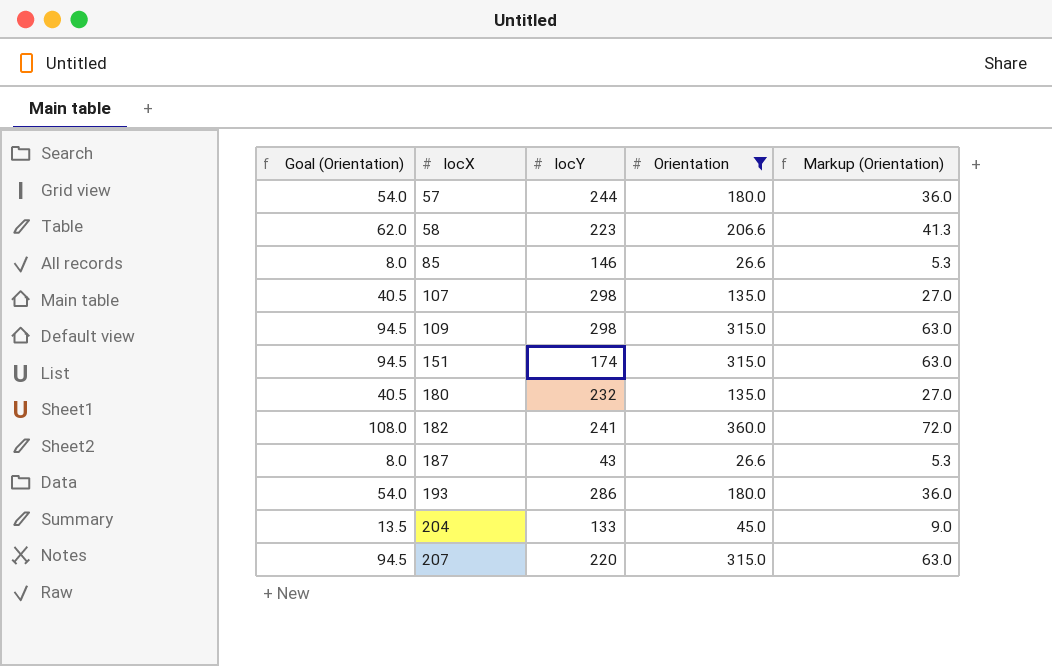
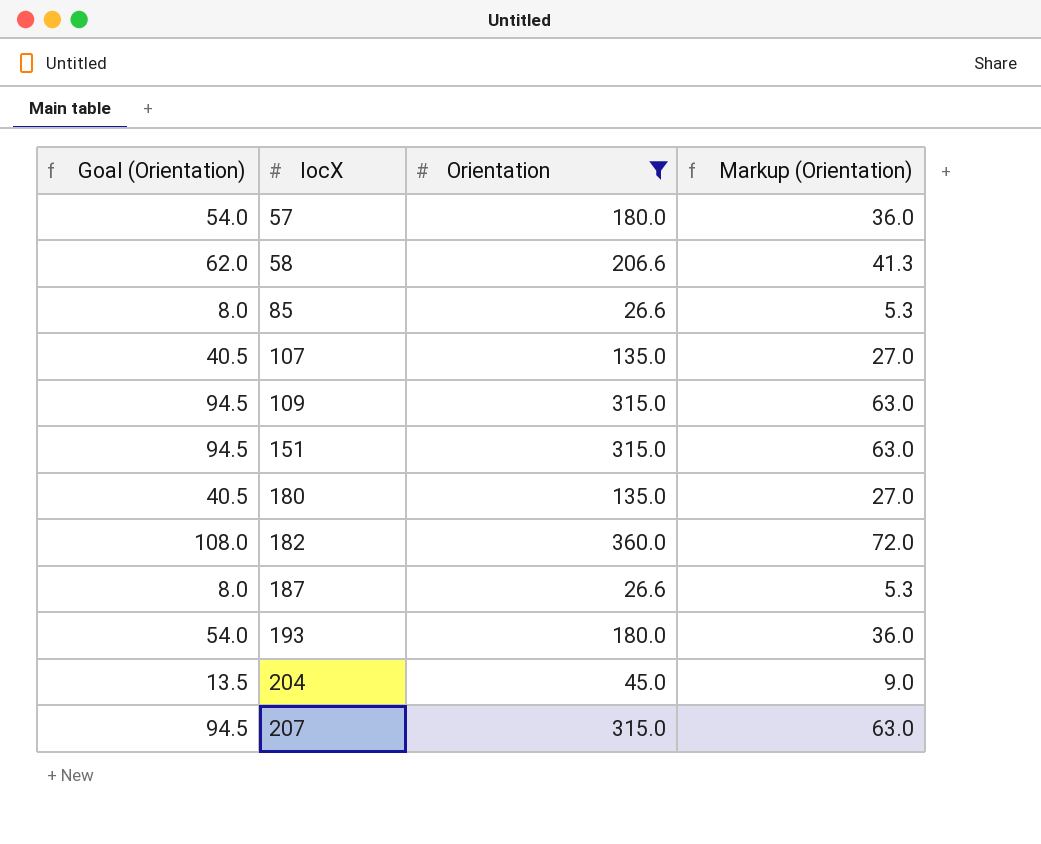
column locY | position: 3 -> none

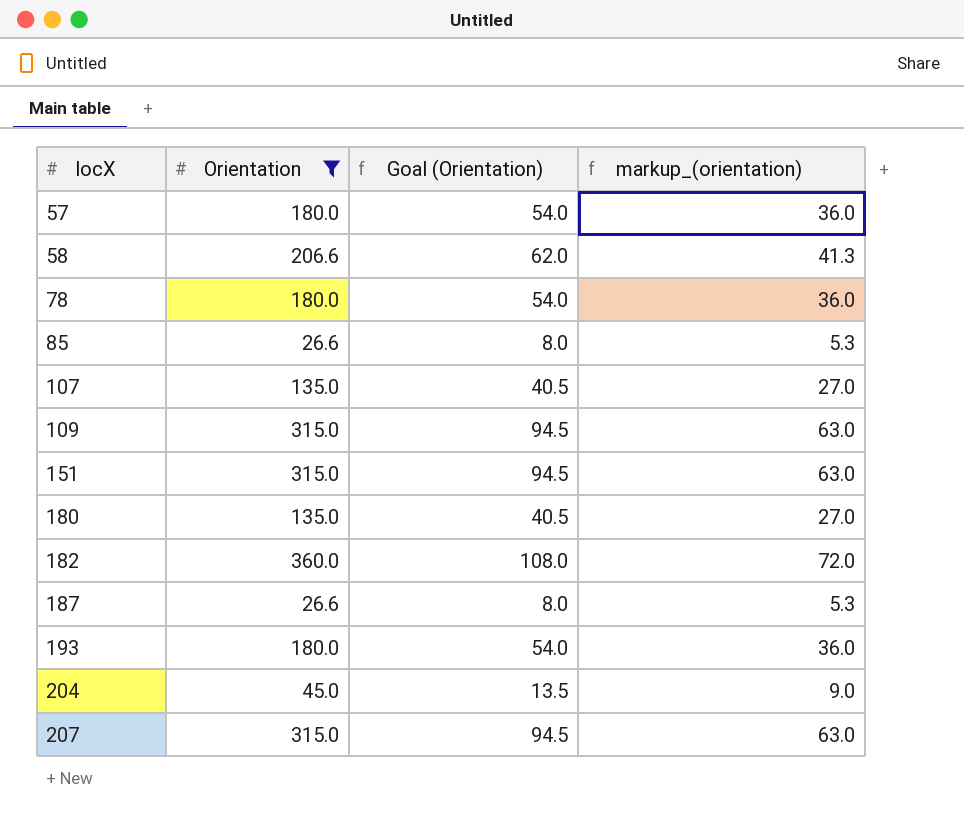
column Goal (Orientation) | position: 1 -> 3
column name: Markup (Orientation) -> markup_(orientation)
row 78: none -> 180.0 | 54.0 | 36.0

